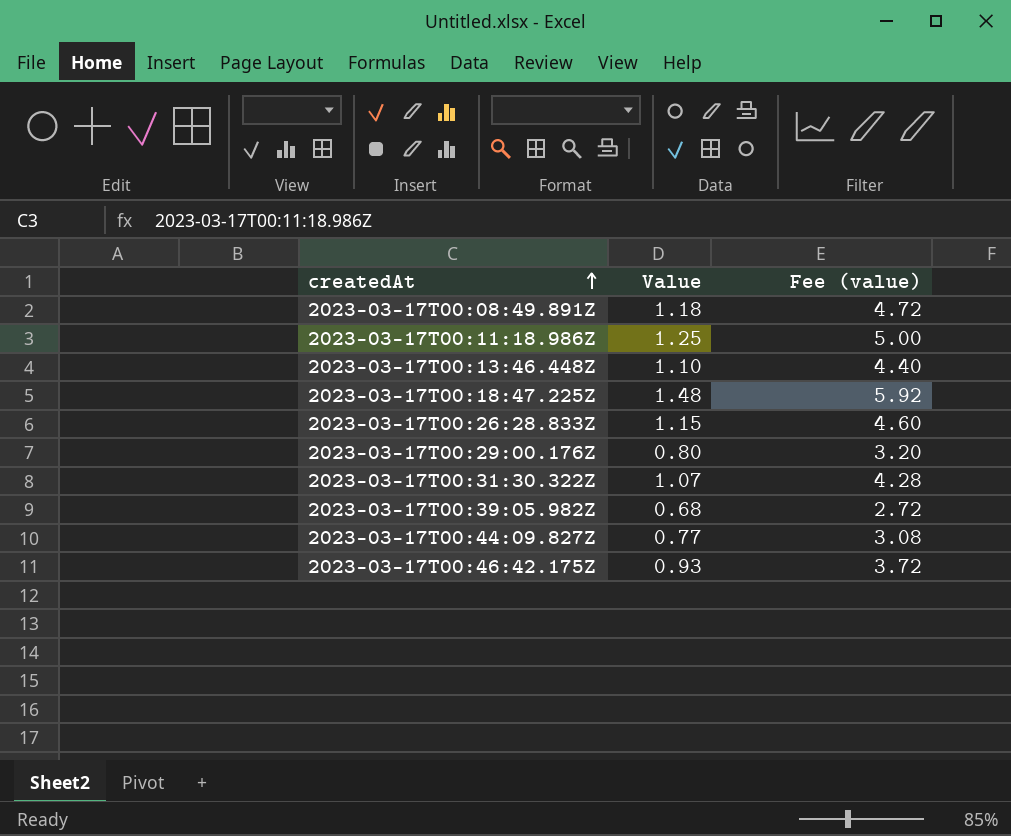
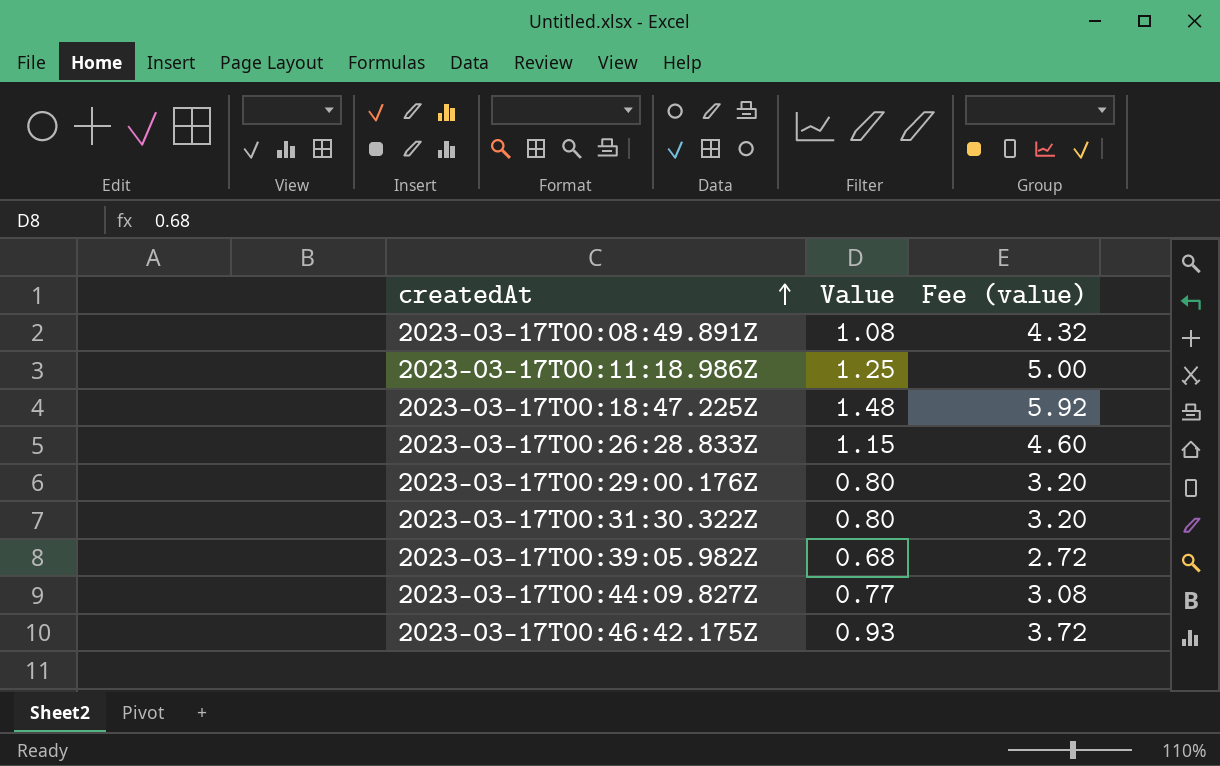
row 2023-03-17T00:13:46.448Z: 1.10 | 4.40 -> none
2023-03-17T00:08:49.891Z | Value: 1.18 -> 1.08
2023-03-17T00:08:49.891Z | Fee (value): 4.72 -> 4.32
2023-03-17T00:31:30.322Z | Value: 1.07 -> 0.80
2023-03-17T00:31:30.322Z | Fee (value): 4.28 -> 3.20

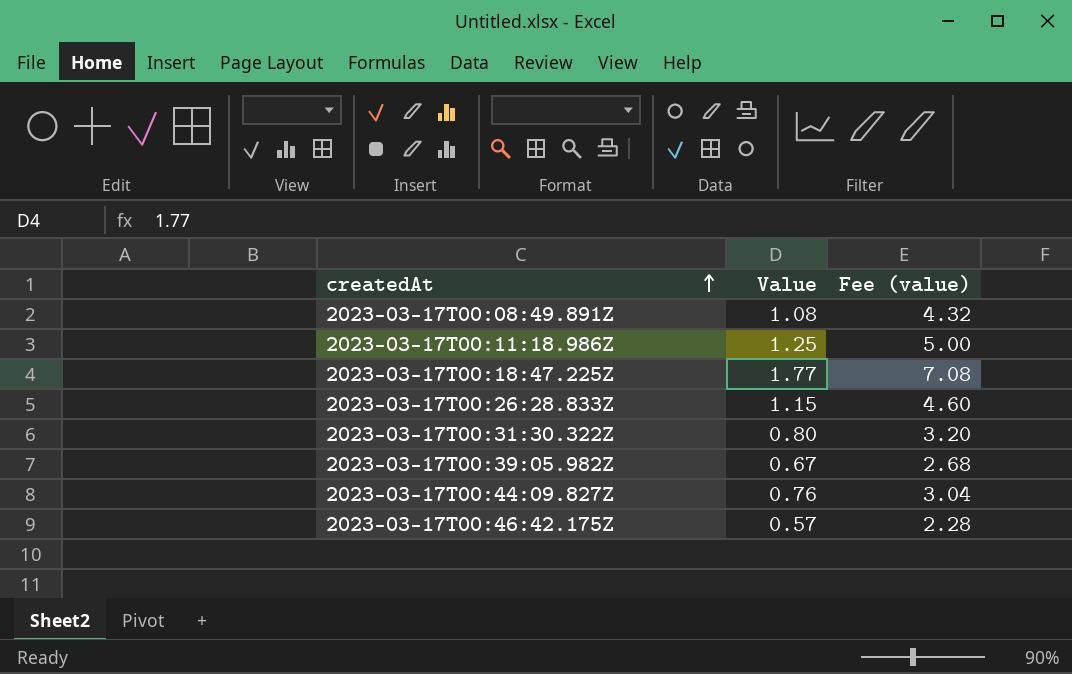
row 2023-03-17T00:29:00.176Z: 0.80 | 3.20 -> none
2023-03-17T00:18:47.225Z | Value: 1.48 -> 1.77
2023-03-17T00:18:47.225Z | Fee (value): 5.92 -> 7.08
2023-03-17T00:39:05.982Z | Value: 0.68 -> 0.67
2023-03-17T00:39:05.982Z | Fee (value): 2.72 -> 2.68
2023-03-17T00:44:09.827Z | Value: 0.77 -> 0.76
2023-03-17T00:44:09.827Z | Fee (value): 3.08 -> 3.04
2023-03-17T00:46:42.175Z | Value: 0.93 -> 0.57
2023-03-17T00:46:42.175Z | Fee (value): 3.72 -> 2.28

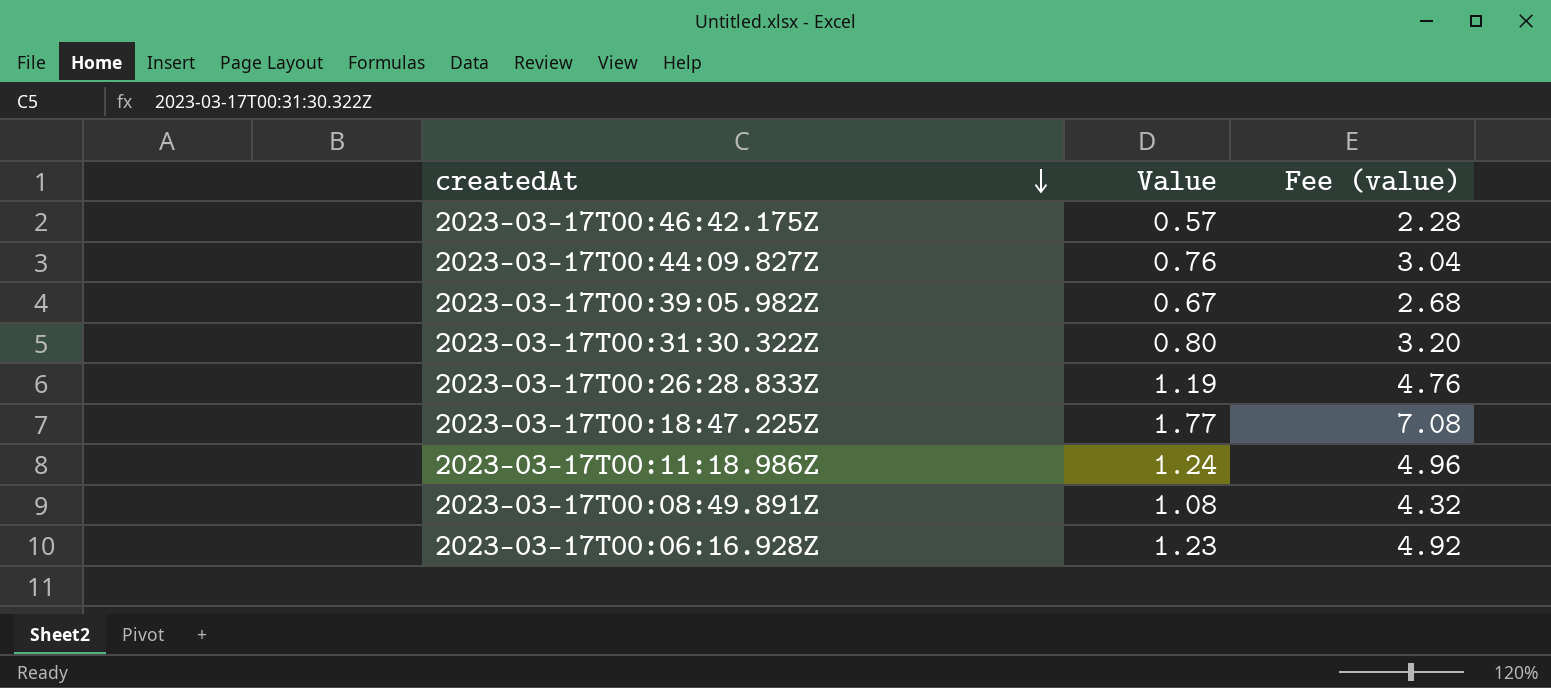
row order: createdAt ascending -> createdAt descending
2023-03-17T00:26:28.833Z | Value: 1.15 -> 1.19
2023-03-17T00:26:28.833Z | Fee (value): 4.60 -> 4.76
2023-03-17T00:11:18.986Z | Value: 1.25 -> 1.24
2023-03-17T00:11:18.986Z | Fee (value): 5.00 -> 4.96
row 2023-03-17T00:06:16.928Z: none -> 1.23 | 4.92

